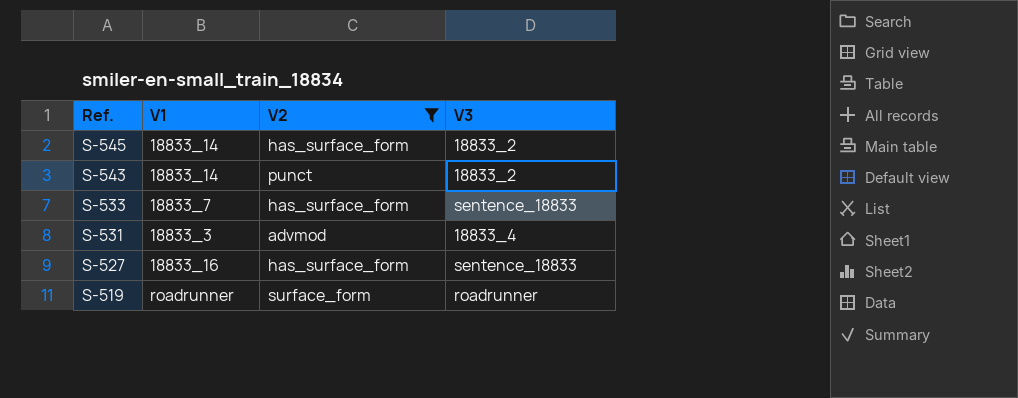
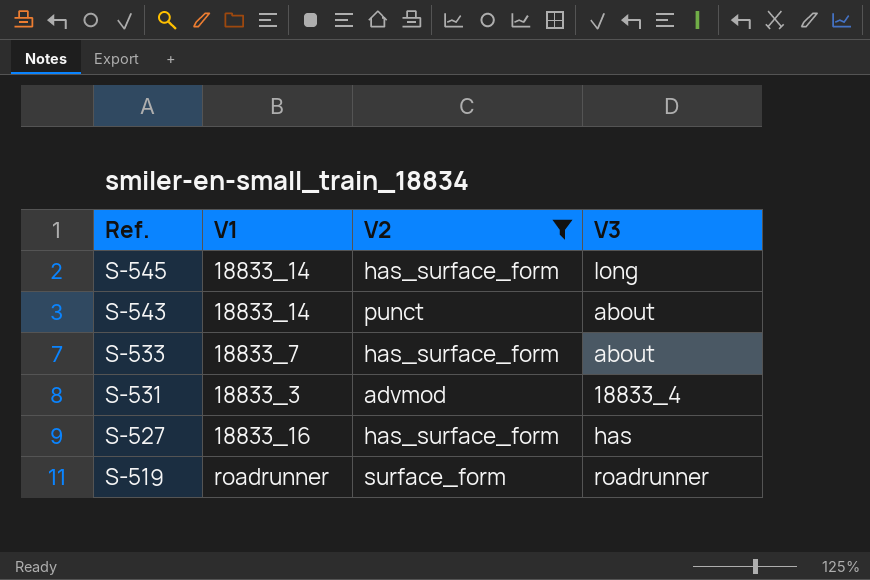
S-545 | V3: 18833_2 -> long
S-543 | V3: 18833_2 -> about
S-533 | V3: sentence_18833 -> about
S-527 | V3: sentence_18833 -> has

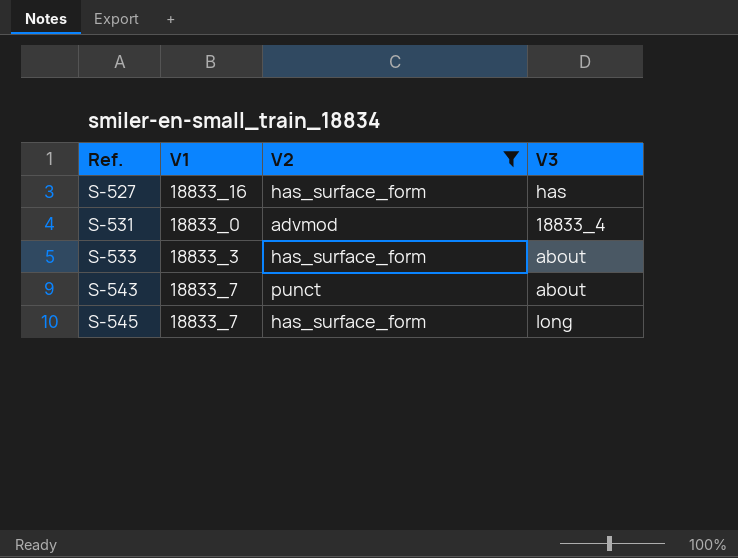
row order: Ref. descending -> Ref. ascending
row S-519: roadrunner | surface_form | roadrunner -> none
S-531 | V1: 18833_3 -> 18833_0
S-533 | V1: 18833_7 -> 18833_3
S-543 | V1: 18833_14 -> 18833_7
S-545 | V1: 18833_14 -> 18833_7

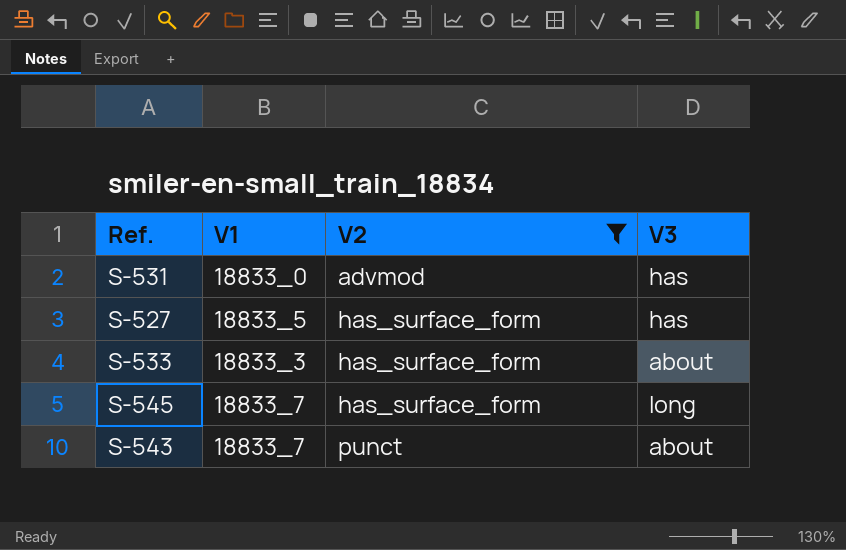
row order: Ref. ascending -> V2 ascending
S-531 | V3: 18833_4 -> has
S-527 | V1: 18833_16 -> 18833_5

